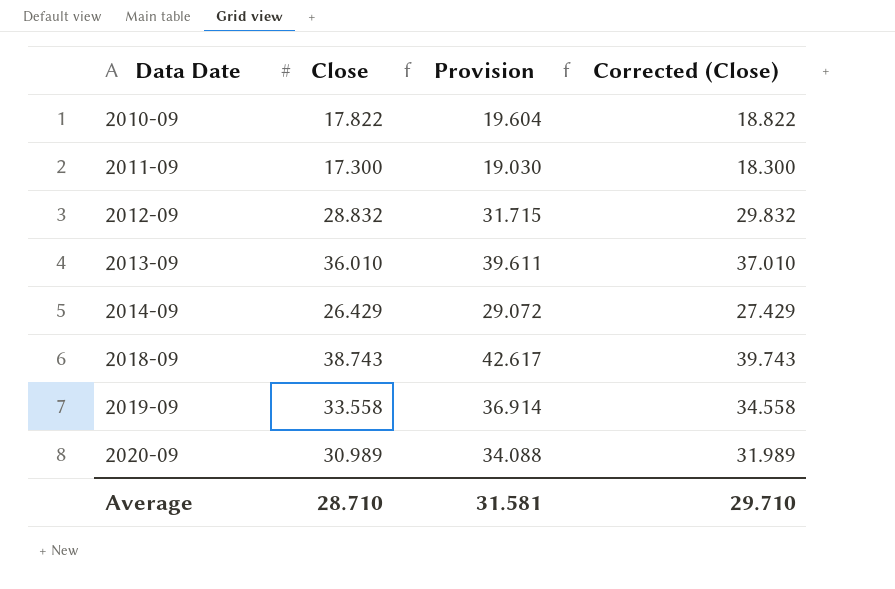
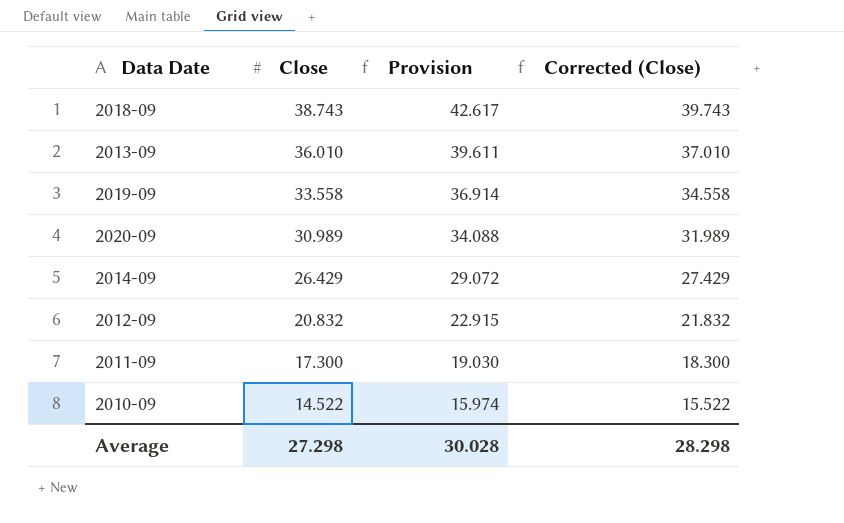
row order: Data Date ascending -> Close descending
2012-09 | Close: 28.832 -> 20.832
2012-09 | Provision: 31.715 -> 22.915
2012-09 | Corrected (Close): 29.832 -> 21.832
2010-09 | Close: 17.822 -> 14.522
2010-09 | Provision: 19.604 -> 15.974
2010-09 | Corrected (Close): 18.822 -> 15.522
Average | Close: 28.710 -> 27.298
Average | Provision: 31.581 -> 30.028
Average | Corrected (Close): 29.710 -> 28.298

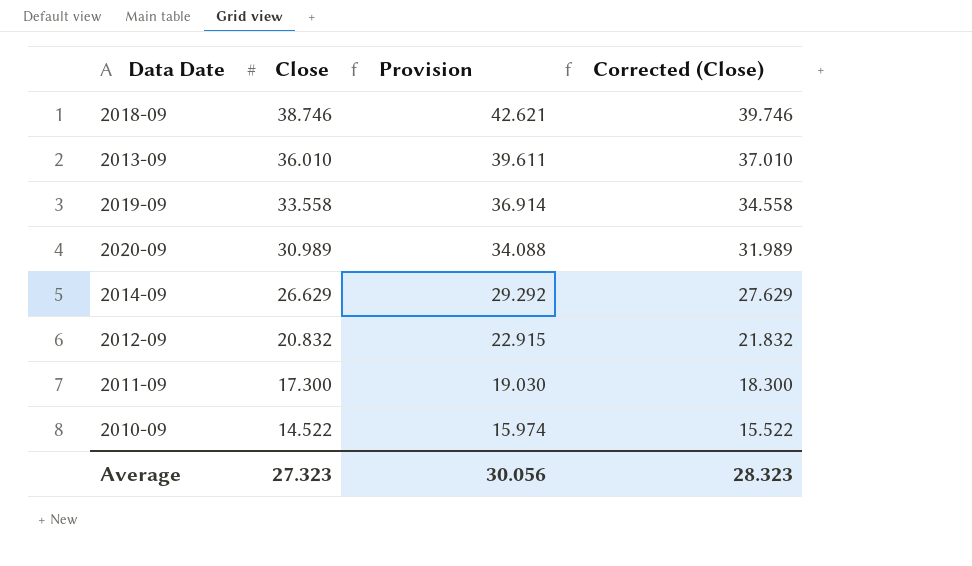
2018-09 | Close: 38.743 -> 38.746
2018-09 | Provision: 42.617 -> 42.621
2018-09 | Corrected (Close): 39.743 -> 39.746
2014-09 | Close: 26.429 -> 26.629
2014-09 | Provision: 29.072 -> 29.292
2014-09 | Corrected (Close): 27.429 -> 27.629
Average | Close: 27.298 -> 27.323
Average | Provision: 30.028 -> 30.056
Average | Corrected (Close): 28.298 -> 28.323

